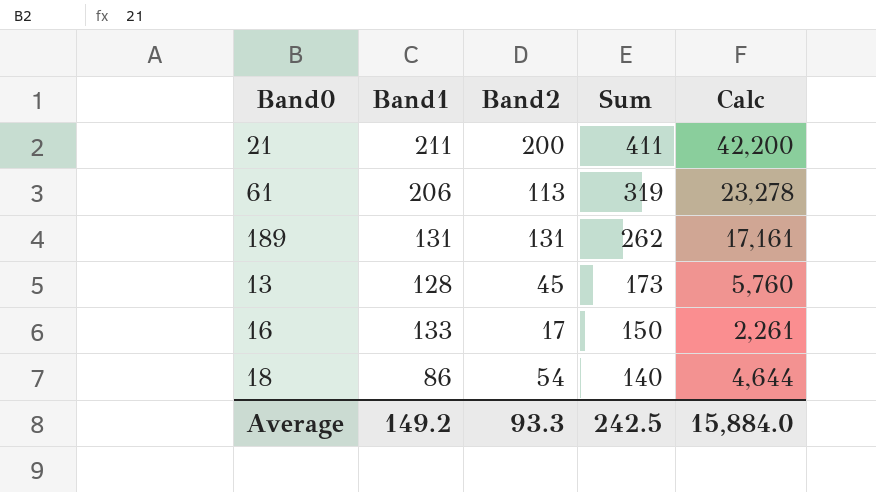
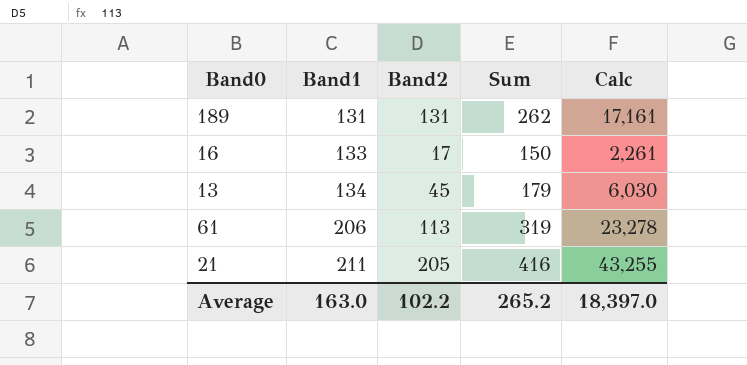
row order: Sum descending -> Band1 ascending
row 18: 86 | 54 | 140 | 4,644 -> none
13 | Band1: 128 -> 134
13 | Sum: 173 -> 179
13 | Calc: 5,760 -> 6,030
21 | Band2: 200 -> 205
21 | Sum: 411 -> 416
21 | Calc: 42,200 -> 43,255
Average | Band1: 149.2 -> 163.0
Average | Band2: 93.3 -> 102.2
Average | Sum: 242.5 -> 265.2
Average | Calc: 15,884.0 -> 18,397.0

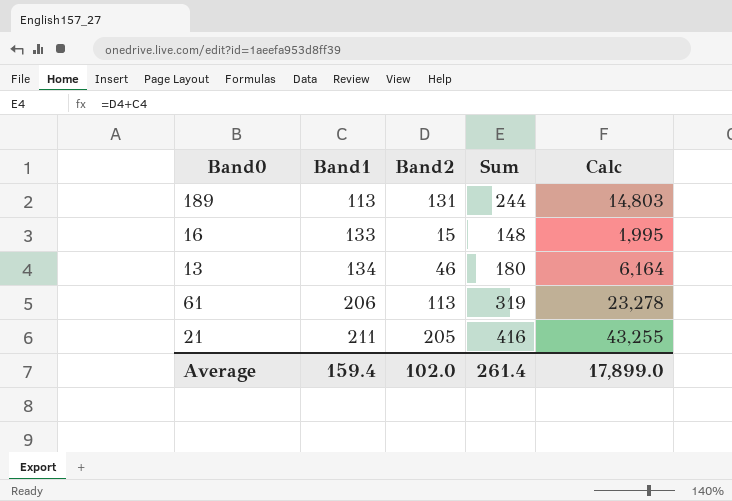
189 | Band1: 131 -> 113
189 | Sum: 262 -> 244
189 | Calc: 17,161 -> 14,803
16 | Band2: 17 -> 15
16 | Sum: 150 -> 148
16 | Calc: 2,261 -> 1,995
13 | Band2: 45 -> 46
13 | Sum: 179 -> 180
13 | Calc: 6,030 -> 6,164
Average | Band1: 163.0 -> 159.4
Average | Band2: 102.2 -> 102.0
Average | Sum: 265.2 -> 261.4
Average | Calc: 18,397.0 -> 17,899.0

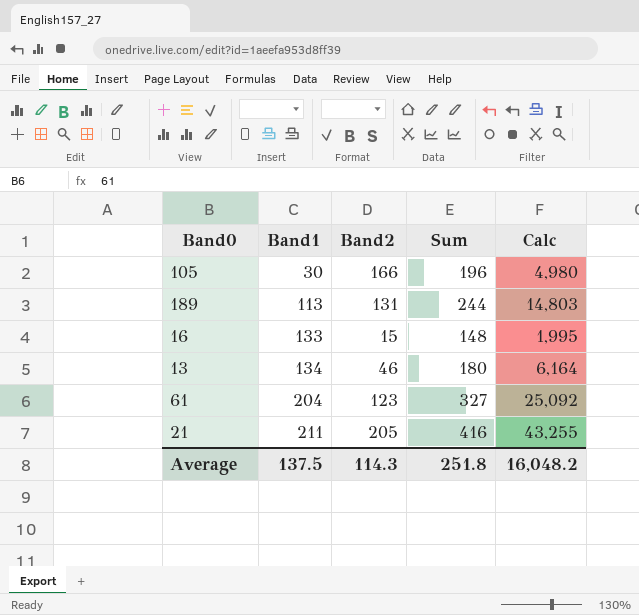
row 105: none -> 30 | 166 | 196 | 4,980
61 | Band1: 206 -> 204
61 | Band2: 113 -> 123
61 | Sum: 319 -> 327
61 | Calc: 23,278 -> 25,092
Average | Band1: 159.4 -> 137.5
Average | Band2: 102.0 -> 114.3
Average | Sum: 261.4 -> 251.8
Average | Calc: 17,899.0 -> 16,048.2

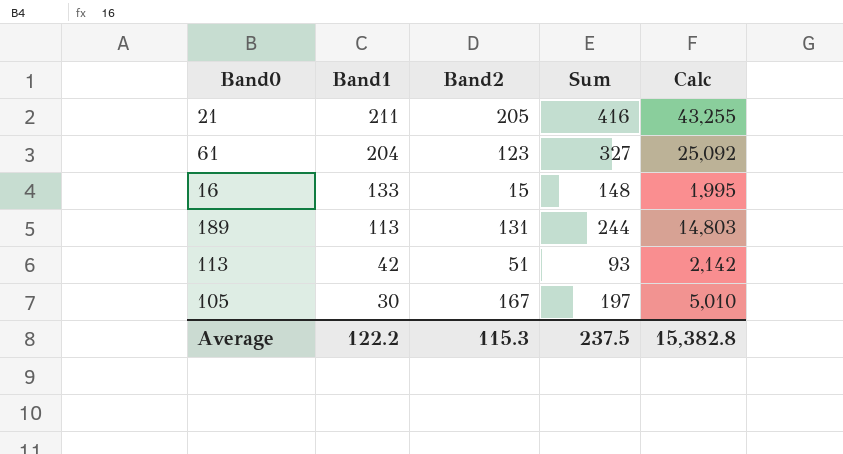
row order: Band1 ascending -> Band1 descending
row 13: 134 | 46 | 180 | 6,164 -> none
row 113: none -> 42 | 51 | 93 | 2,142
105 | Band2: 166 -> 167
105 | Sum: 196 -> 197
105 | Calc: 4,980 -> 5,010
Average | Band1: 137.5 -> 122.2
Average | Band2: 114.3 -> 115.3
Average | Sum: 251.8 -> 237.5
Average | Calc: 16,048.2 -> 15,382.8

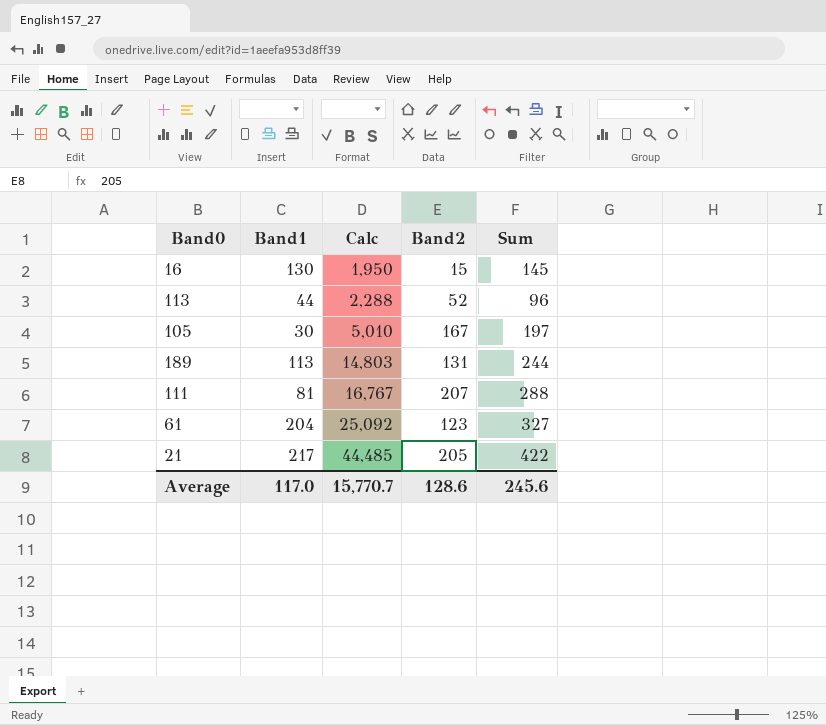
row order: Band1 descending -> Calc ascending
column Calc | position: 5 -> 3
16 | Band1: 133 -> 130
16 | Calc: 1,995 -> 1,950
16 | Sum: 148 -> 145
113 | Band1: 42 -> 44
113 | Calc: 2,142 -> 2,288
113 | Band2: 51 -> 52
113 | Sum: 93 -> 96
row 111: none -> 81 | 16,767 | 207 | 288
21 | Band1: 211 -> 217
21 | Calc: 43,255 -> 44,485
21 | Sum: 416 -> 422
Average | Band1: 122.2 -> 117.0
Average | Calc: 15,382.8 -> 15,770.7
Average | Band2: 115.3 -> 128.6
Average | Sum: 237.5 -> 245.6

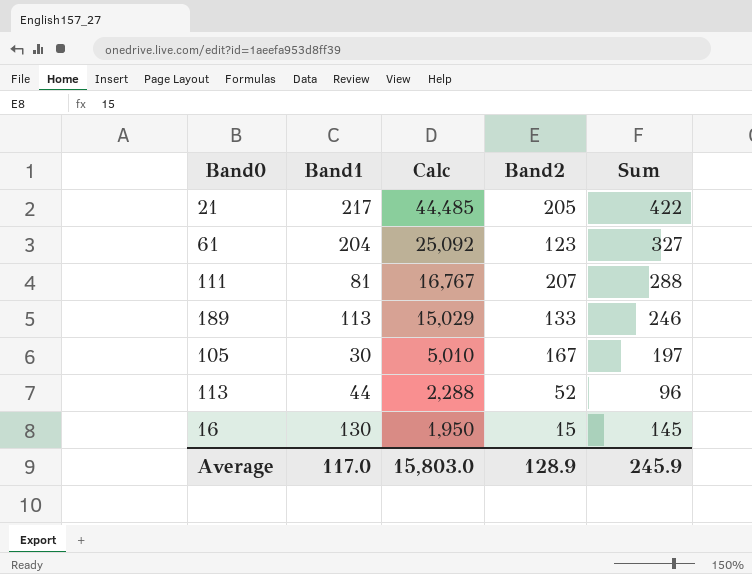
row order: Calc ascending -> Calc descending
189 | Calc: 14,803 -> 15,029
189 | Band2: 131 -> 133
189 | Sum: 244 -> 246
Average | Calc: 15,770.7 -> 15,803.0
Average | Band2: 128.6 -> 128.9
Average | Sum: 245.6 -> 245.9

